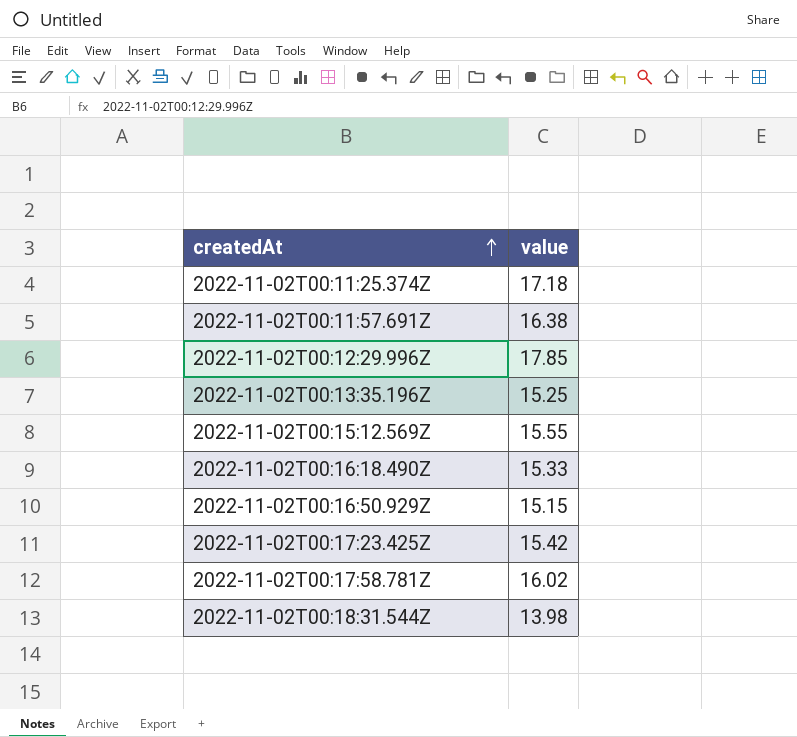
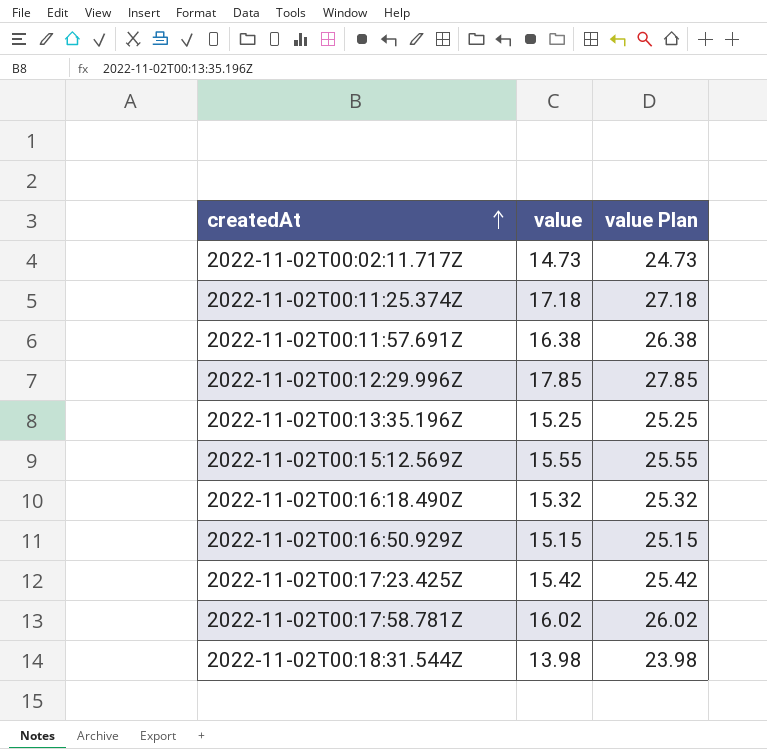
column value Plan | formula: none -> [value] + 10
row 2022-11-02T00:02:11.717Z: none -> 14.73 | 24.73
2022-11-02T00:16:18.490Z | value: 15.33 -> 15.32

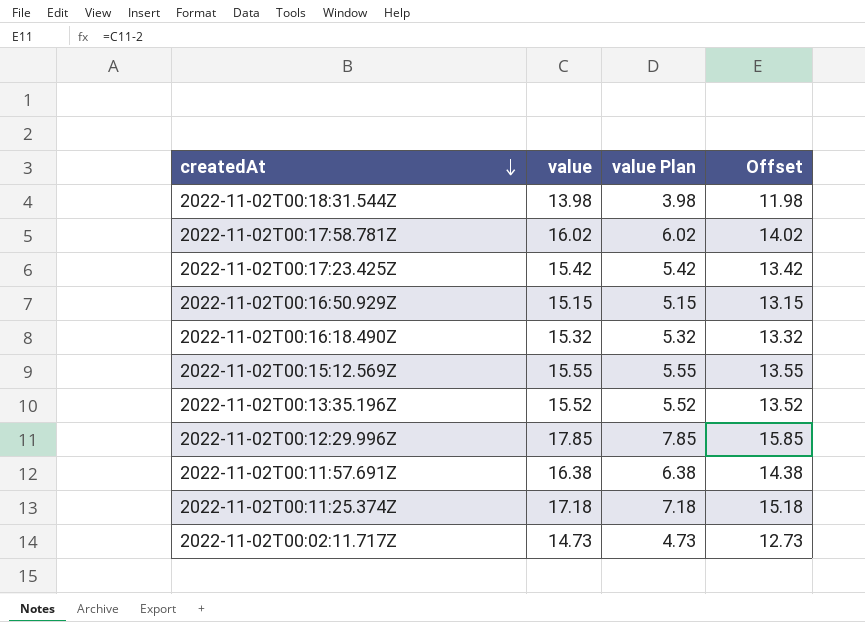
row order: createdAt ascending -> createdAt descending
column value Plan | formula: [value] + 10 -> [value] - 10
column Offset | formula: none -> [value] - 2
2022-11-02T00:13:35.196Z | value: 15.25 -> 15.52

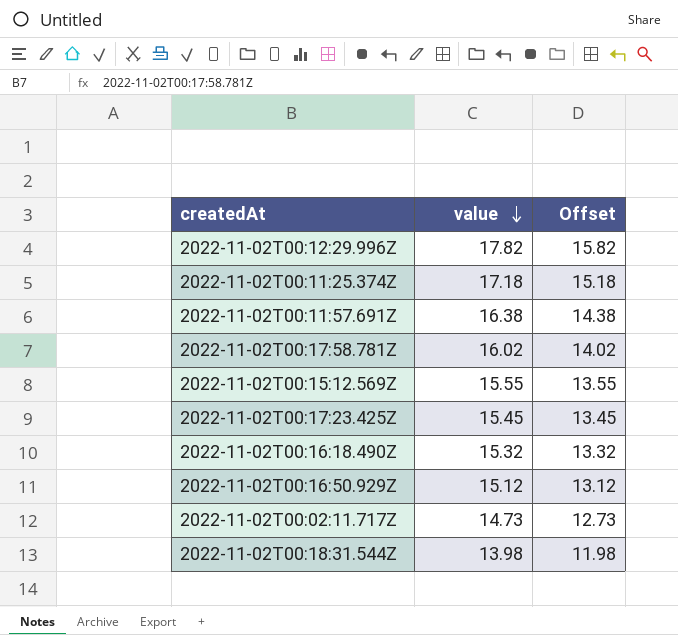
row order: createdAt descending -> value descending
column value Plan | formula: [value] - 10 -> none
row 2022-11-02T00:13:35.196Z: 15.52 | 5.52 | 13.52 -> none
2022-11-02T00:12:29.996Z | value: 17.85 -> 17.82
2022-11-02T00:12:29.996Z | Offset: 15.85 -> 15.82
2022-11-02T00:17:23.425Z | value: 15.42 -> 15.45
2022-11-02T00:17:23.425Z | Offset: 13.42 -> 13.45
2022-11-02T00:16:50.929Z | value: 15.15 -> 15.12
2022-11-02T00:16:50.929Z | Offset: 13.15 -> 13.12

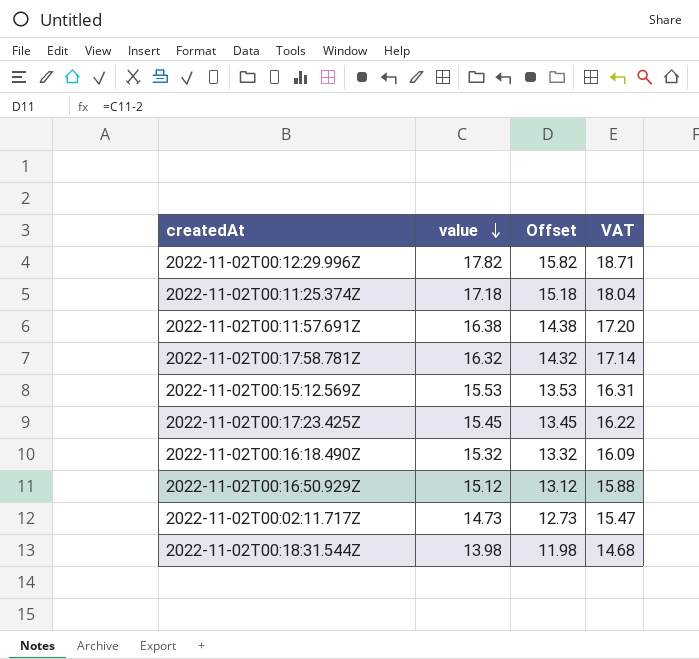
column VAT | formula: none -> [value] * 1.05
2022-11-02T00:17:58.781Z | value: 16.02 -> 16.32
2022-11-02T00:17:58.781Z | Offset: 14.02 -> 14.32
2022-11-02T00:15:12.569Z | value: 15.55 -> 15.53
2022-11-02T00:15:12.569Z | Offset: 13.55 -> 13.53

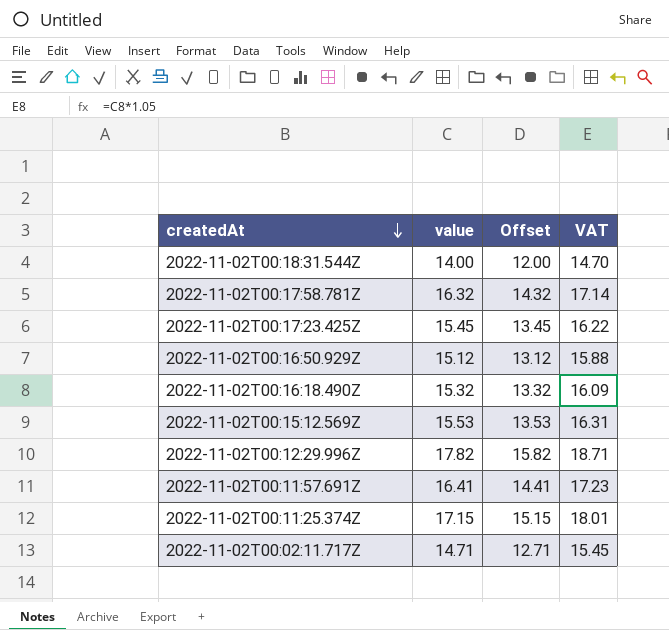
row order: value descending -> createdAt descending
2022-11-02T00:18:31.544Z | value: 13.98 -> 14.00
2022-11-02T00:18:31.544Z | Offset: 11.98 -> 12.00
2022-11-02T00:18:31.544Z | VAT: 14.68 -> 14.70
2022-11-02T00:11:57.691Z | value: 16.38 -> 16.41
2022-11-02T00:11:57.691Z | Offset: 14.38 -> 14.41
2022-11-02T00:11:57.691Z | VAT: 17.20 -> 17.23
2022-11-02T00:11:25.374Z | value: 17.18 -> 17.15
2022-11-02T00:11:25.374Z | Offset: 15.18 -> 15.15
2022-11-02T00:11:25.374Z | VAT: 18.04 -> 18.01
2022-11-02T00:02:11.717Z | value: 14.73 -> 14.71
2022-11-02T00:02:11.717Z | Offset: 12.73 -> 12.71
2022-11-02T00:02:11.717Z | VAT: 15.47 -> 15.45

